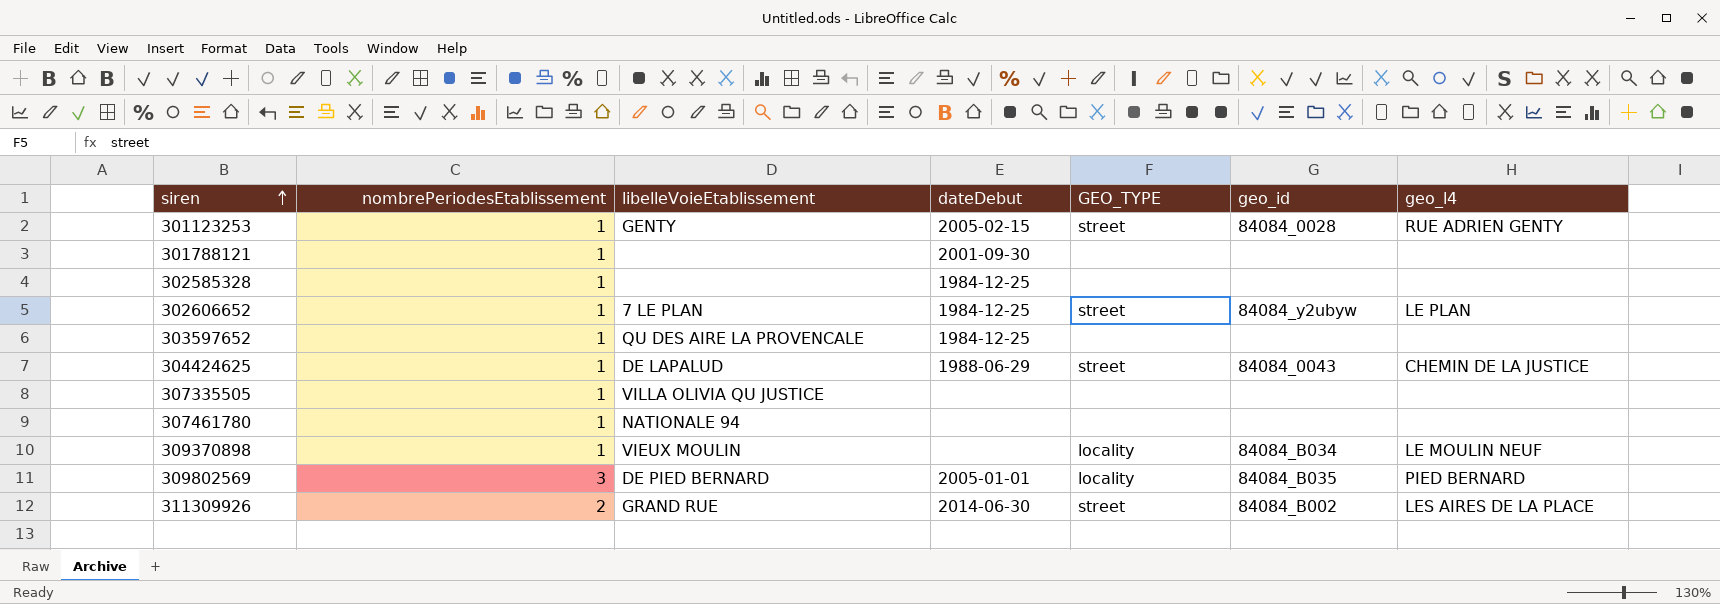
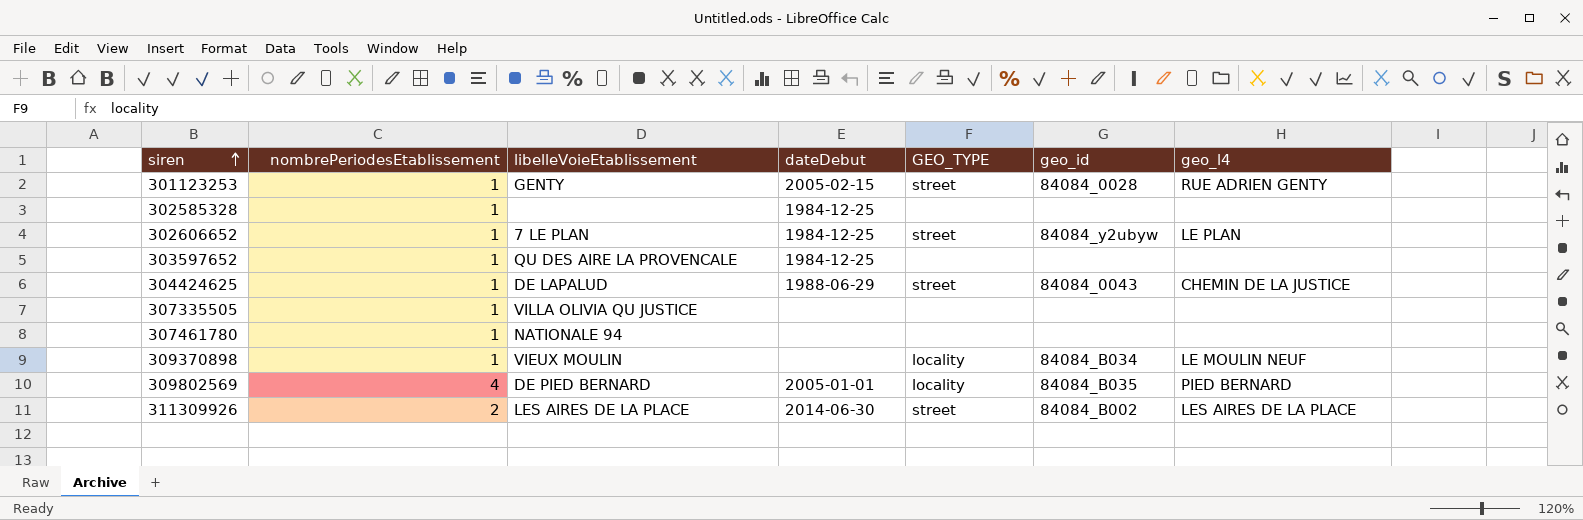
row 301788121: 1 | none | 2001-09-30 | none | none | none -> none
309802569 | nombrePeriodesEtablissement: 3 -> 4
311309926 | libelleVoieEtablissement: GRAND RUE -> LES AIRES DE LA PLACE

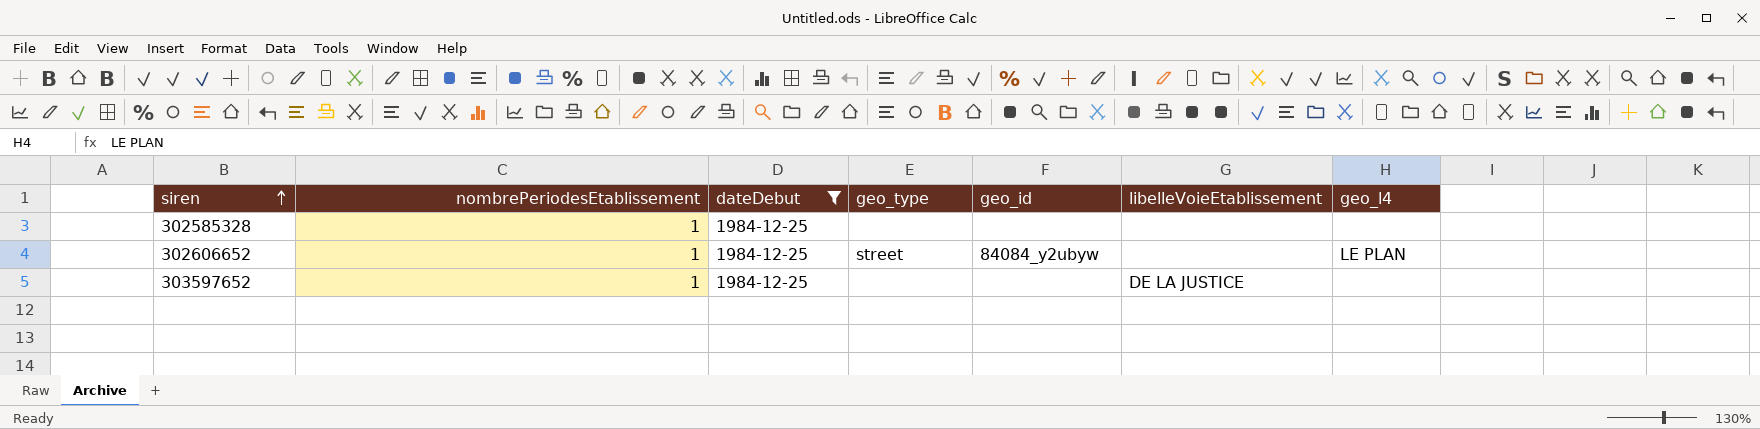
filter: none -> dateDebut = 1984-12-25
column name: GEO_TYPE -> geo_type
column libelleVoieEtablissement | position: 3 -> 6
302606652 | libelleVoieEtablissement: 7 LE PLAN -> none
303597652 | libelleVoieEtablissement: QU DES AIRE LA PROVENCALE -> DE LA JUSTICE

